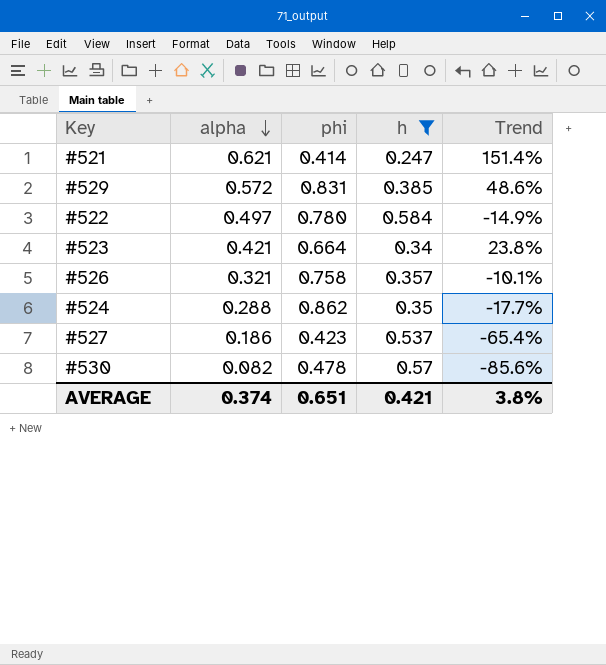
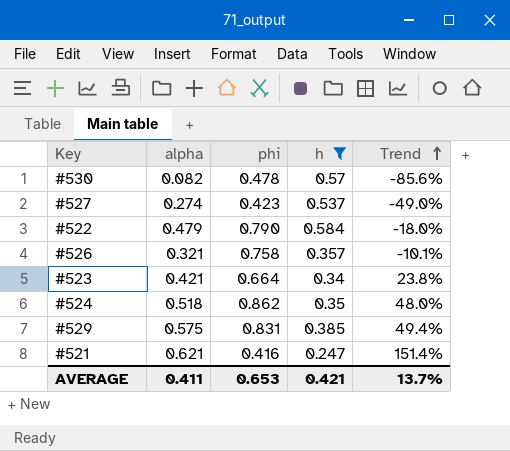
row order: alpha descending -> Trend ascending
#527 | alpha: 0.186 -> 0.274
#527 | Trend: -65.4% -> -49.0%
#522 | alpha: 0.497 -> 0.479
#522 | phi: 0.780 -> 0.790
#522 | Trend: -14.9% -> -18.0%
#524 | alpha: 0.288 -> 0.518
#524 | Trend: -17.7% -> 48.0%
#529 | alpha: 0.572 -> 0.575
#529 | Trend: 48.6% -> 49.4%
#521 | phi: 0.414 -> 0.416
AVERAGE | alpha: 0.374 -> 0.411
AVERAGE | phi: 0.651 -> 0.653
AVERAGE | Trend: 3.8% -> 13.7%

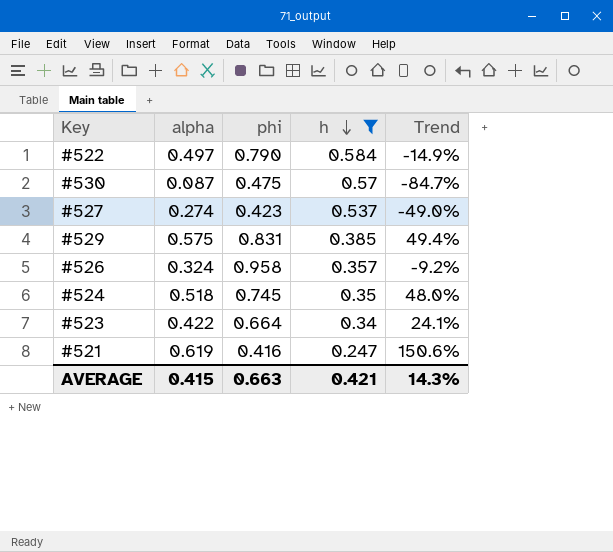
row order: Trend ascending -> h descending
#522 | alpha: 0.479 -> 0.497
#522 | Trend: -18.0% -> -14.9%
#530 | alpha: 0.082 -> 0.087
#530 | phi: 0.478 -> 0.475
#530 | Trend: -85.6% -> -84.7%
#526 | alpha: 0.321 -> 0.324
#526 | phi: 0.758 -> 0.958
#526 | Trend: -10.1% -> -9.2%
#524 | phi: 0.862 -> 0.745
#523 | alpha: 0.421 -> 0.422
#523 | Trend: 23.8% -> 24.1%
#521 | alpha: 0.621 -> 0.619
#521 | Trend: 151.4% -> 150.6%
AVERAGE | alpha: 0.411 -> 0.415
AVERAGE | phi: 0.653 -> 0.663
AVERAGE | Trend: 13.7% -> 14.3%

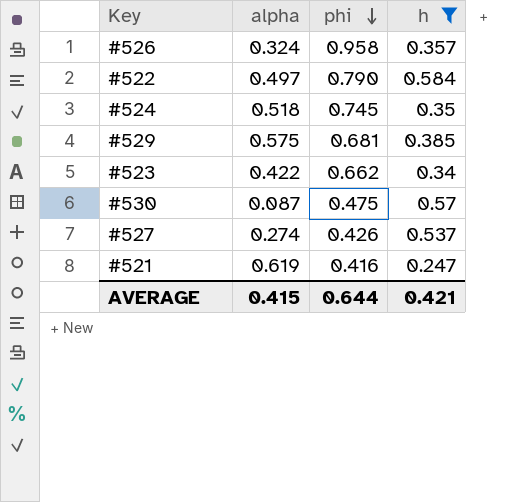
row order: h descending -> phi descending
column Trend | formula: ([alpha] - [h]) / [h] -> none
#529 | phi: 0.831 -> 0.681
#523 | phi: 0.664 -> 0.662
#527 | phi: 0.423 -> 0.426
AVERAGE | phi: 0.663 -> 0.644

